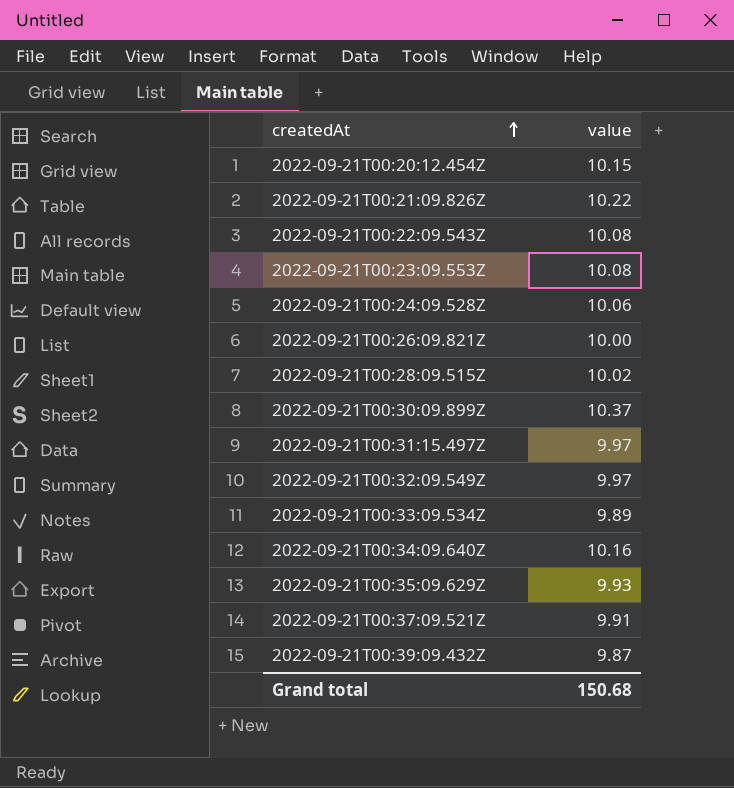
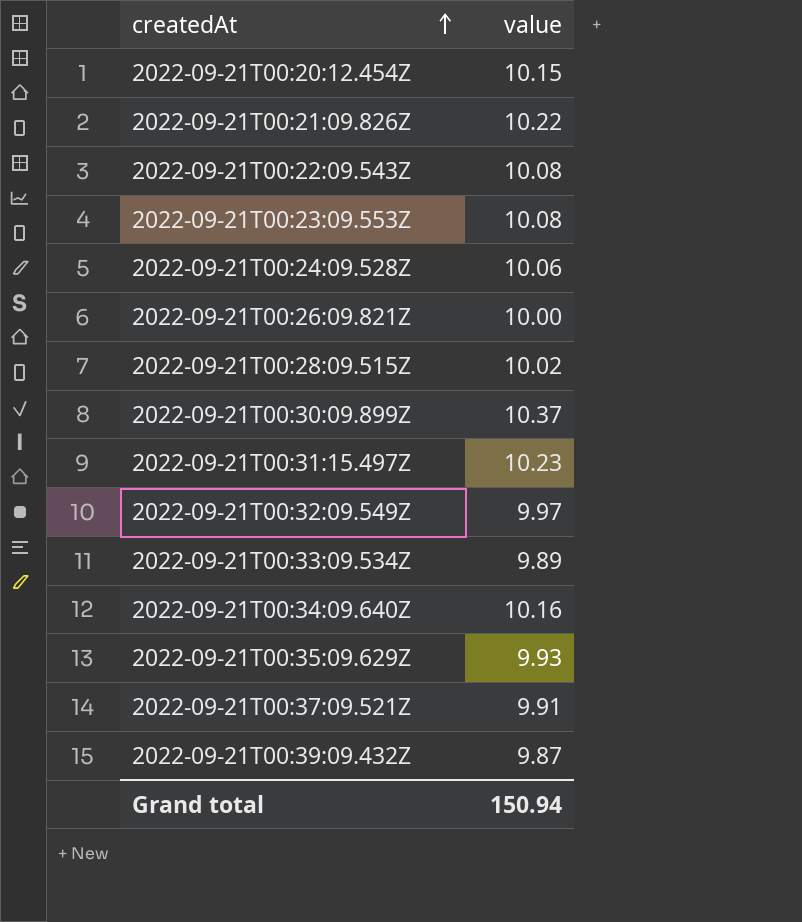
2022-09-21T00:31:15.497Z | value: 9.97 -> 10.23
Grand total | value: 150.68 -> 150.94

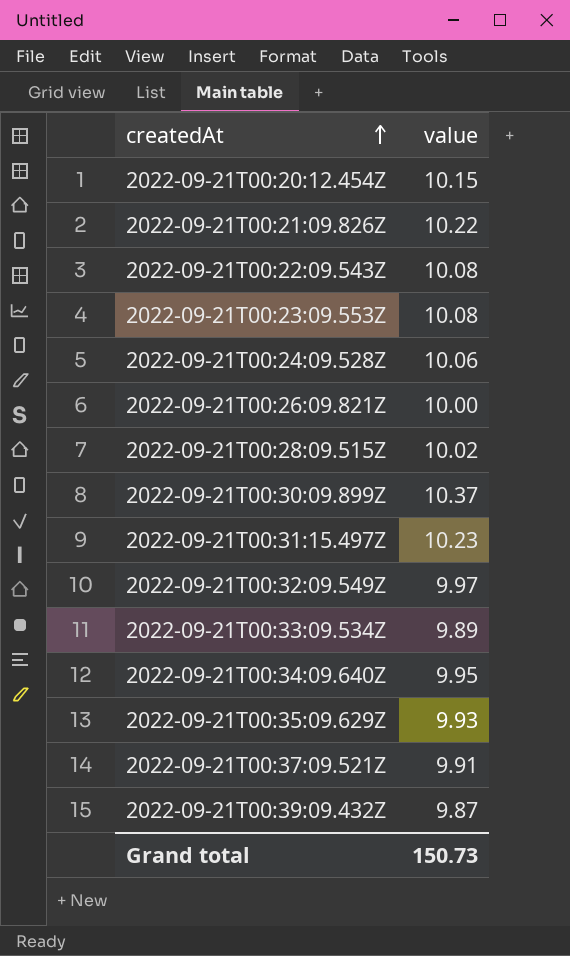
2022-09-21T00:34:09.640Z | value: 10.16 -> 9.95
Grand total | value: 150.94 -> 150.73

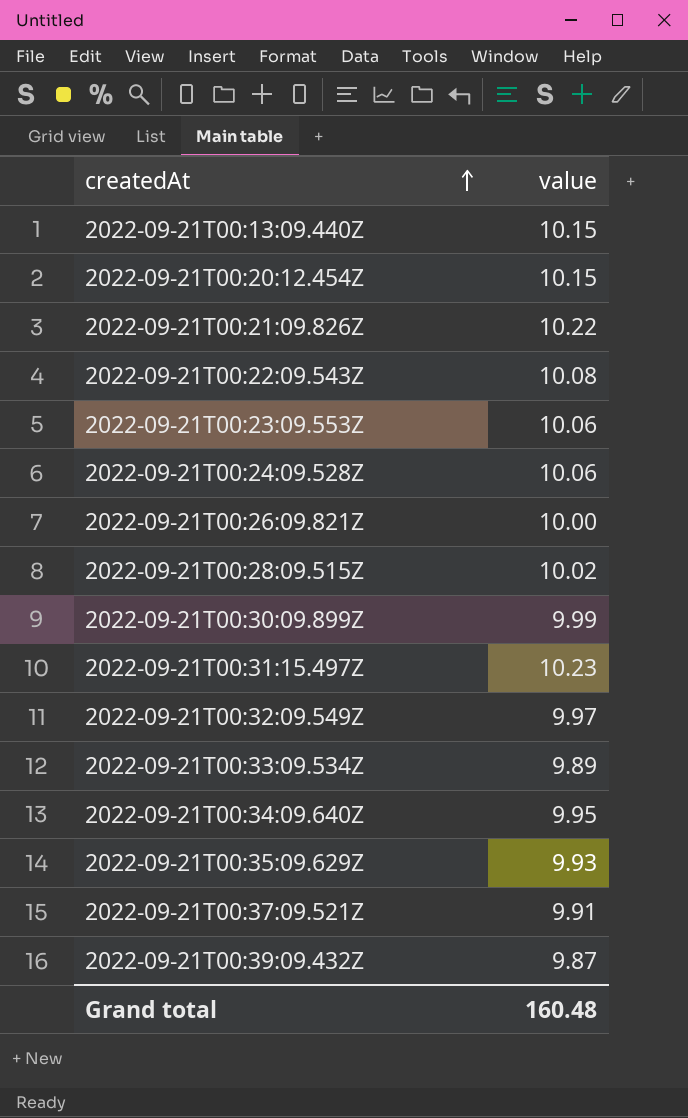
row 2022-09-21T00:13:09.440Z: none -> 10.15
2022-09-21T00:23:09.553Z | value: 10.08 -> 10.06
2022-09-21T00:30:09.899Z | value: 10.37 -> 9.99
Grand total | value: 150.73 -> 160.48

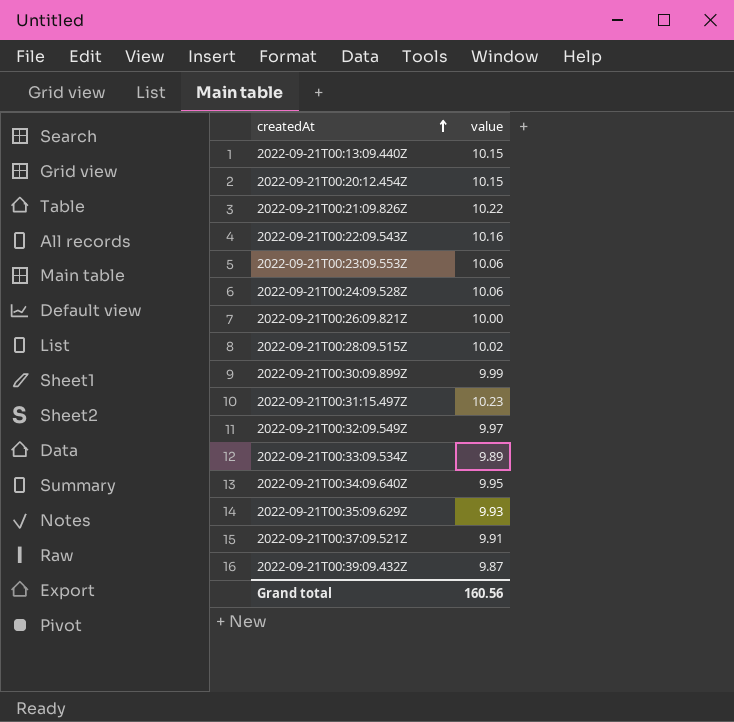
2022-09-21T00:22:09.543Z | value: 10.08 -> 10.16
Grand total | value: 160.48 -> 160.56

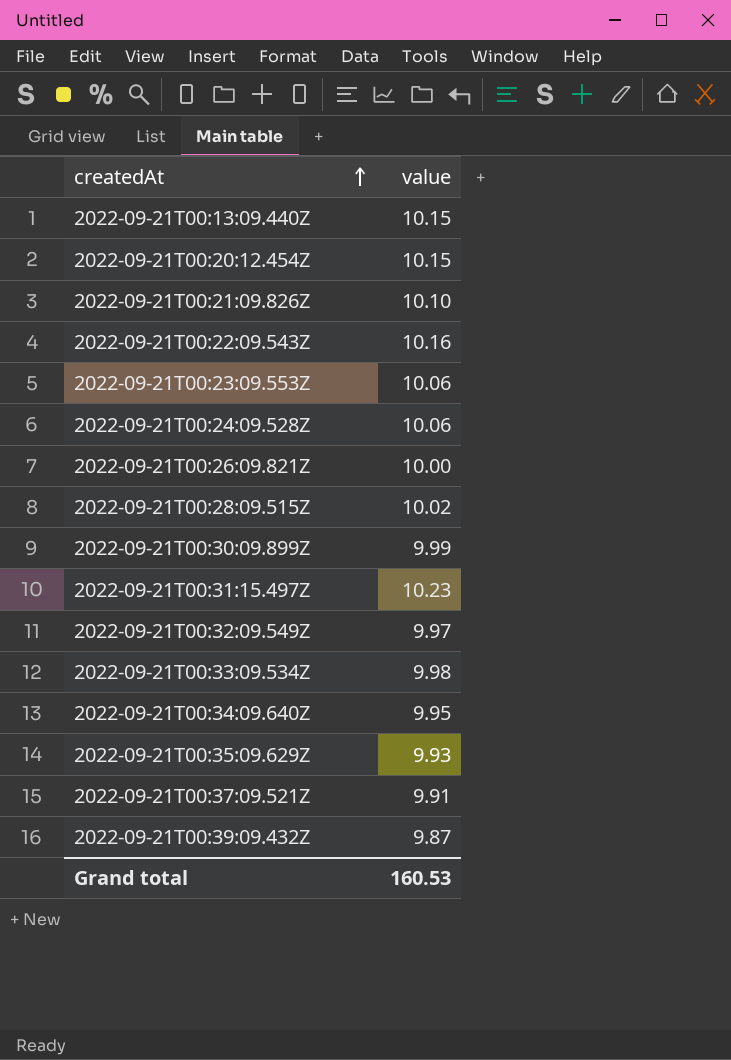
2022-09-21T00:21:09.826Z | value: 10.22 -> 10.10
2022-09-21T00:33:09.534Z | value: 9.89 -> 9.98
Grand total | value: 160.56 -> 160.53

